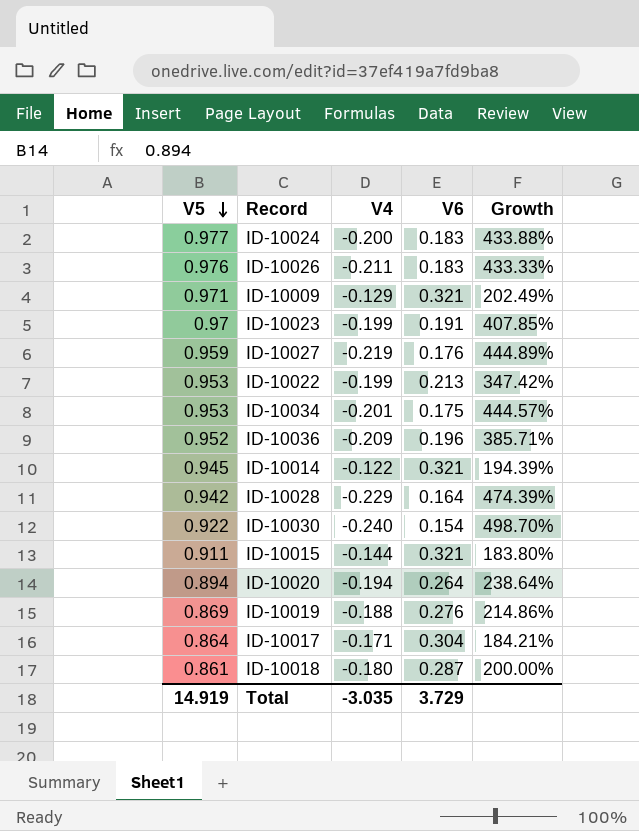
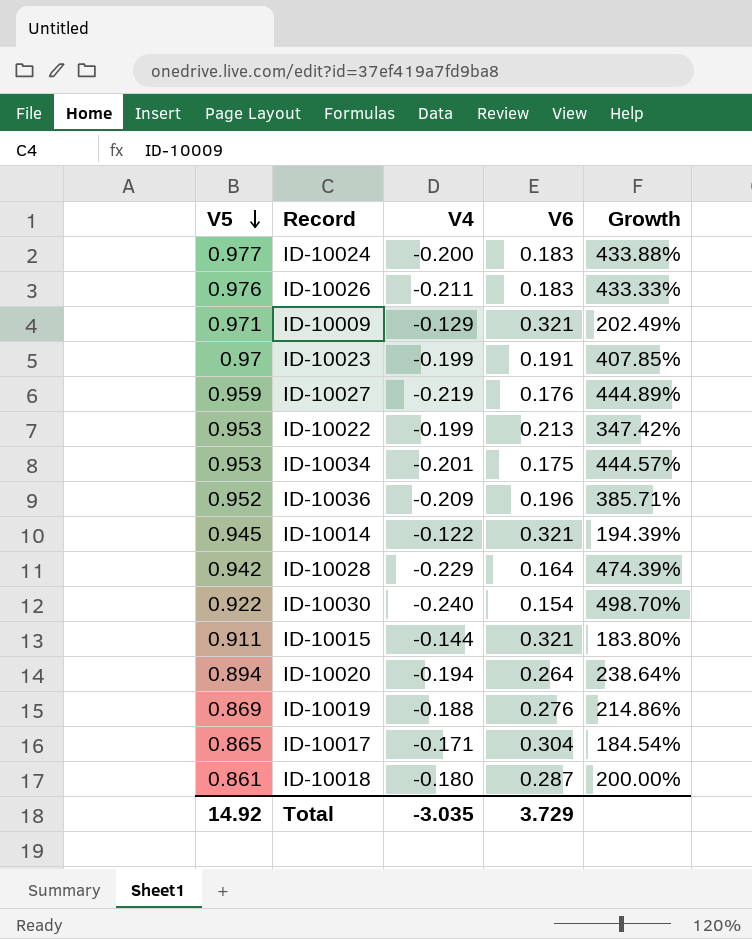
ID-10017 | V5: 0.864 -> 0.865
ID-10017 | Growth: 184.21% -> 184.54%
Total | V5: 14.919 -> 14.92

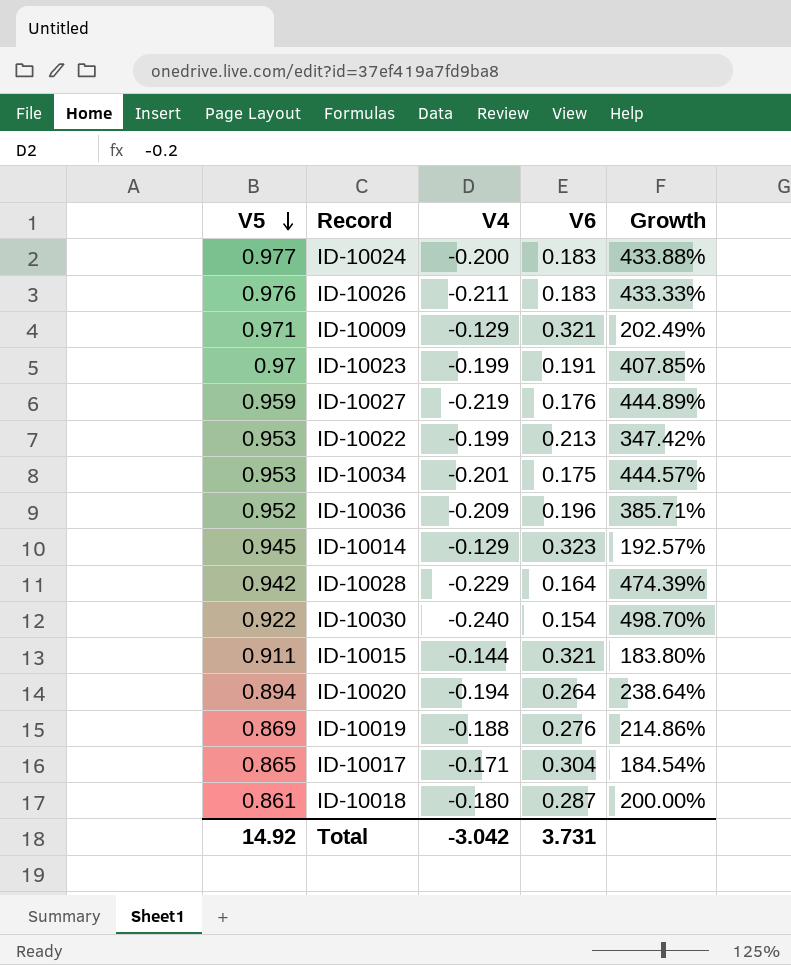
ID-10014 | V4: -0.122 -> -0.129
ID-10014 | V6: 0.321 -> 0.323
ID-10014 | Growth: 194.39% -> 192.57%
Total | V4: -3.035 -> -3.042
Total | V6: 3.729 -> 3.731

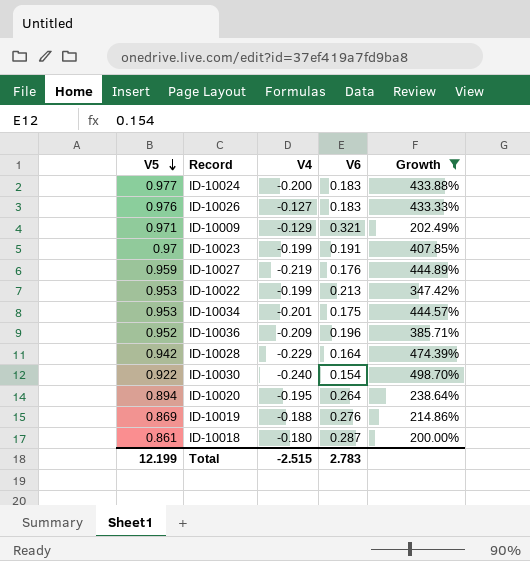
filter: none -> Growth >= 200.00%
ID-10026 | V4: -0.211 -> -0.127
ID-10020 | V4: -0.194 -> -0.195
Total | V5: 14.92 -> 12.199
Total | V4: -3.042 -> -2.515
Total | V6: 3.731 -> 2.783

